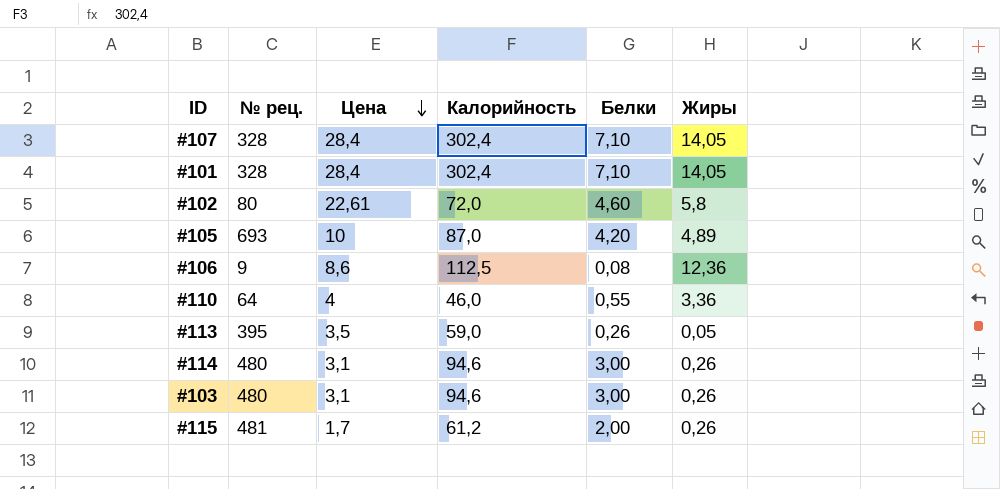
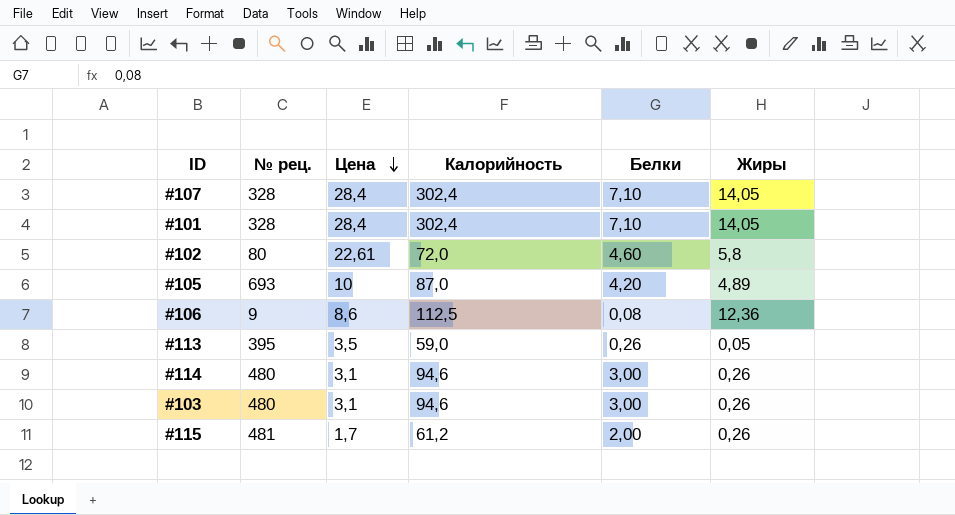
row #110: 64 | 4 | 46,0 | 0,55 | 3,36 -> none

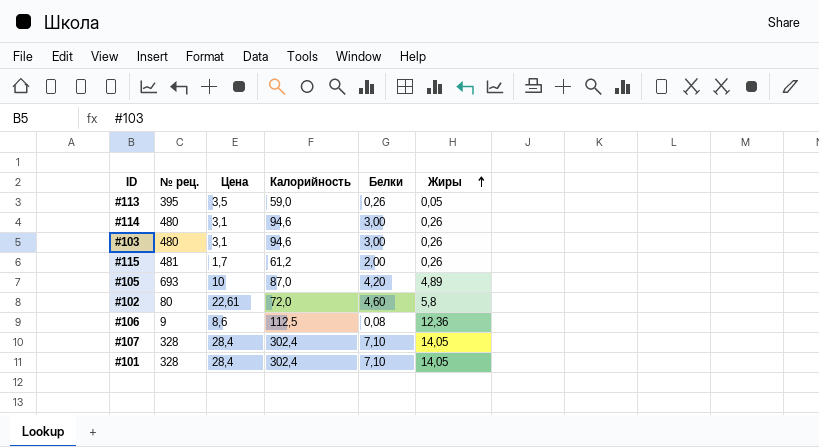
row order: Цена descending -> Жиры ascending

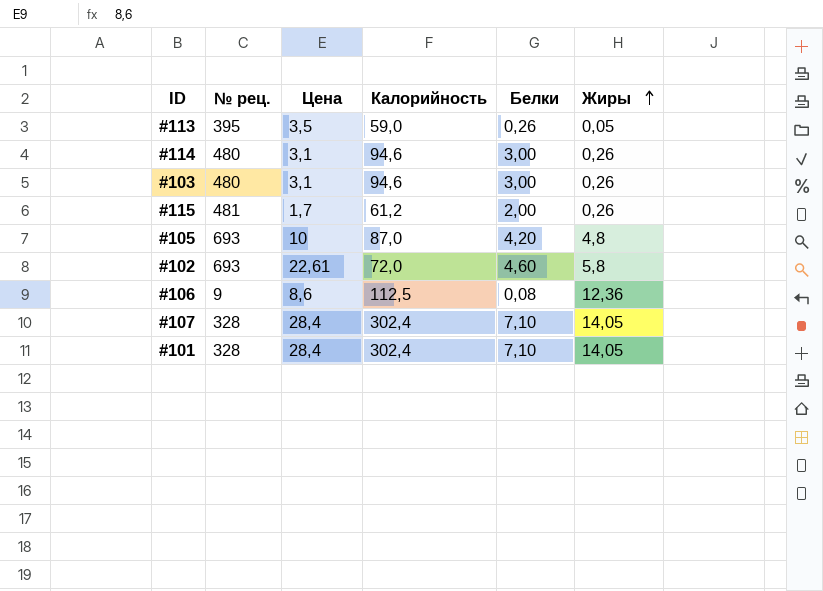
#105 | Жиры: 4,89 -> 4,8
#102 | № рец.: 80 -> 693

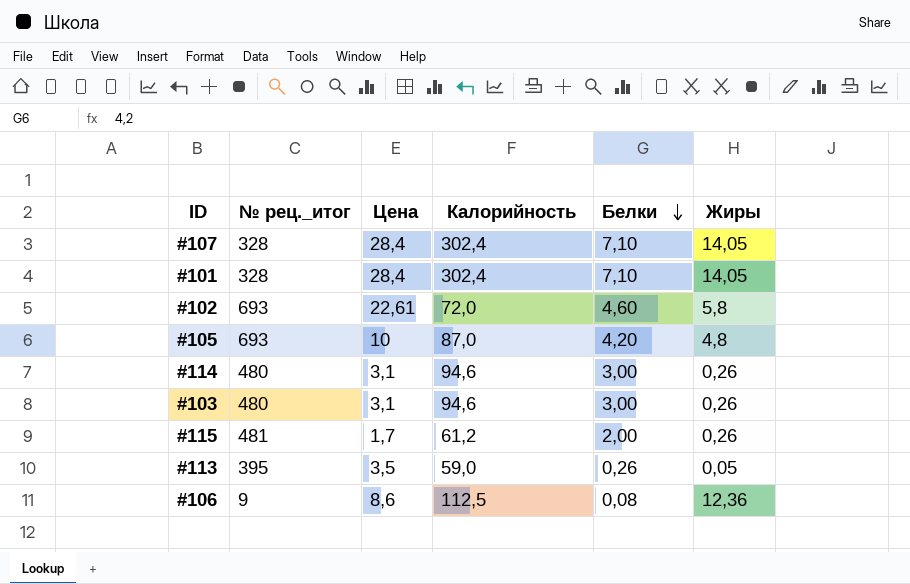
row order: Жиры ascending -> Белки descending
column name: № рец. -> № рец._итог

